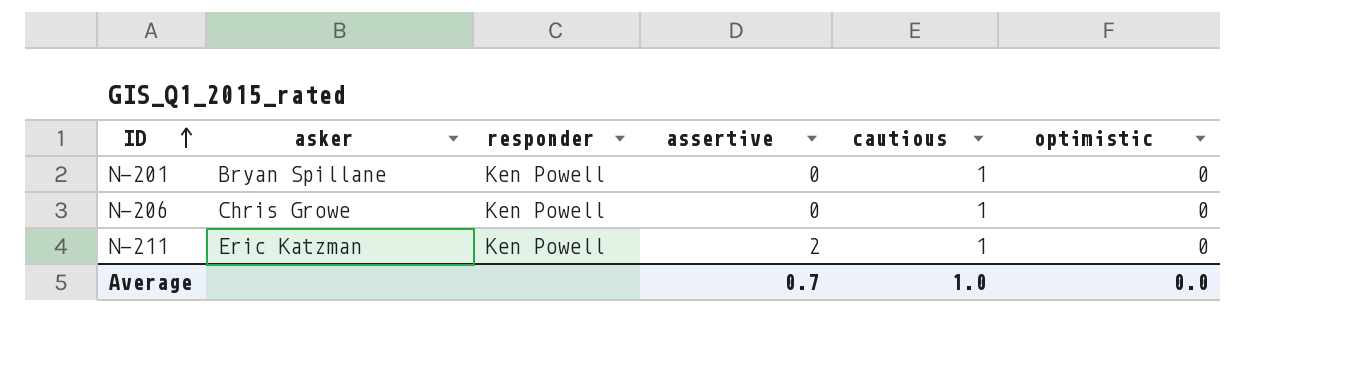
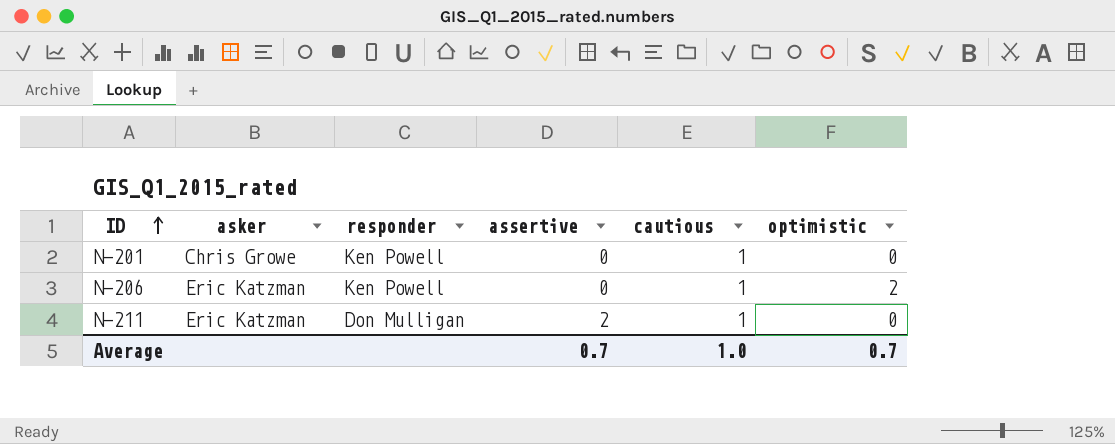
N-201 | asker: Bryan Spillane -> Chris Growe
N-206 | asker: Chris Growe -> Eric Katzman
N-206 | optimistic: 0 -> 2
N-211 | responder: Ken Powell -> Don Mulligan
Average | optimistic: 0.0 -> 0.7

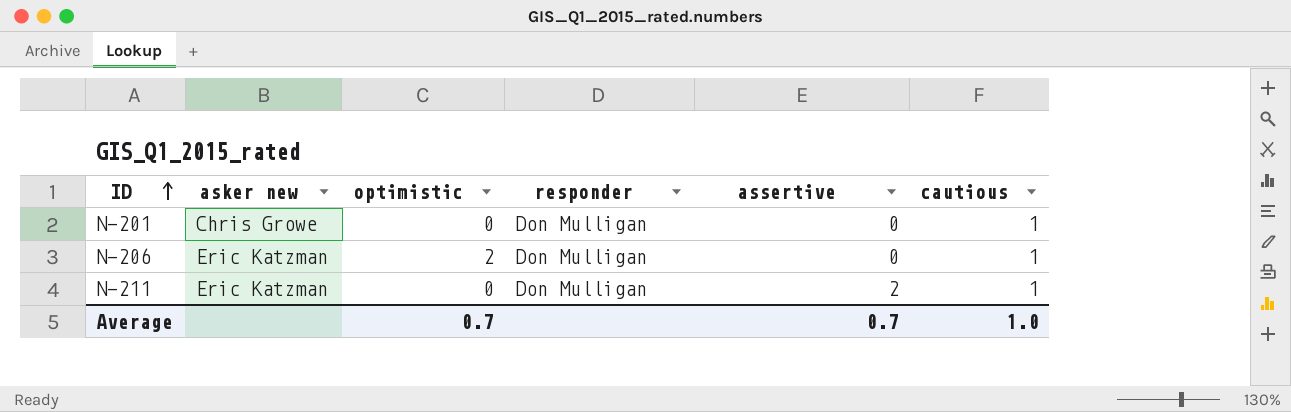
column name: asker -> asker new
column optimistic | position: 6 -> 3
N-201 | responder: Ken Powell -> Don Mulligan
N-206 | responder: Ken Powell -> Don Mulligan

